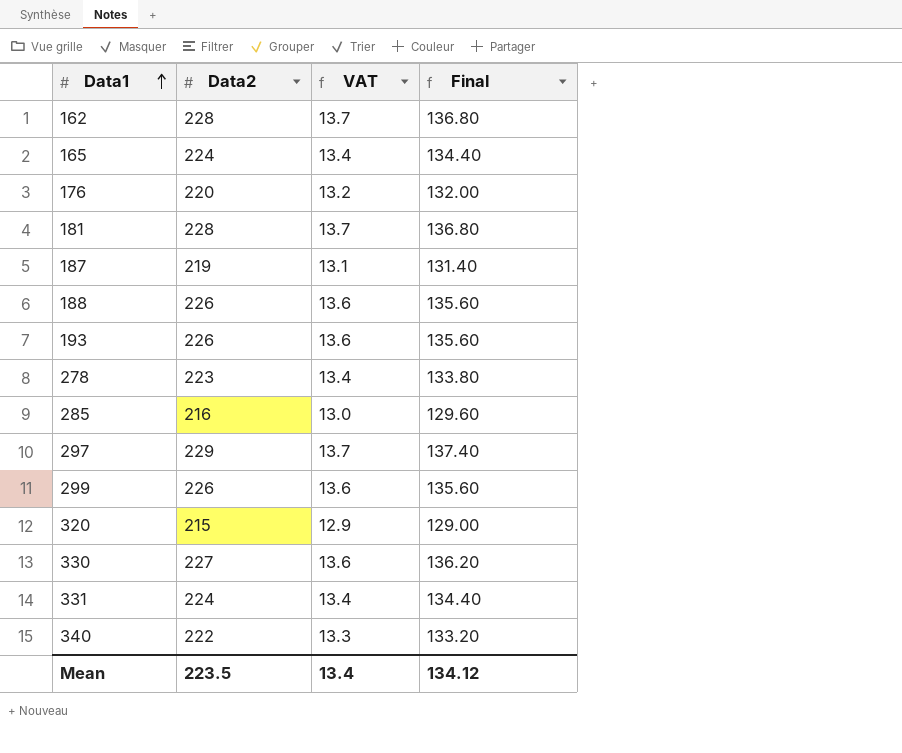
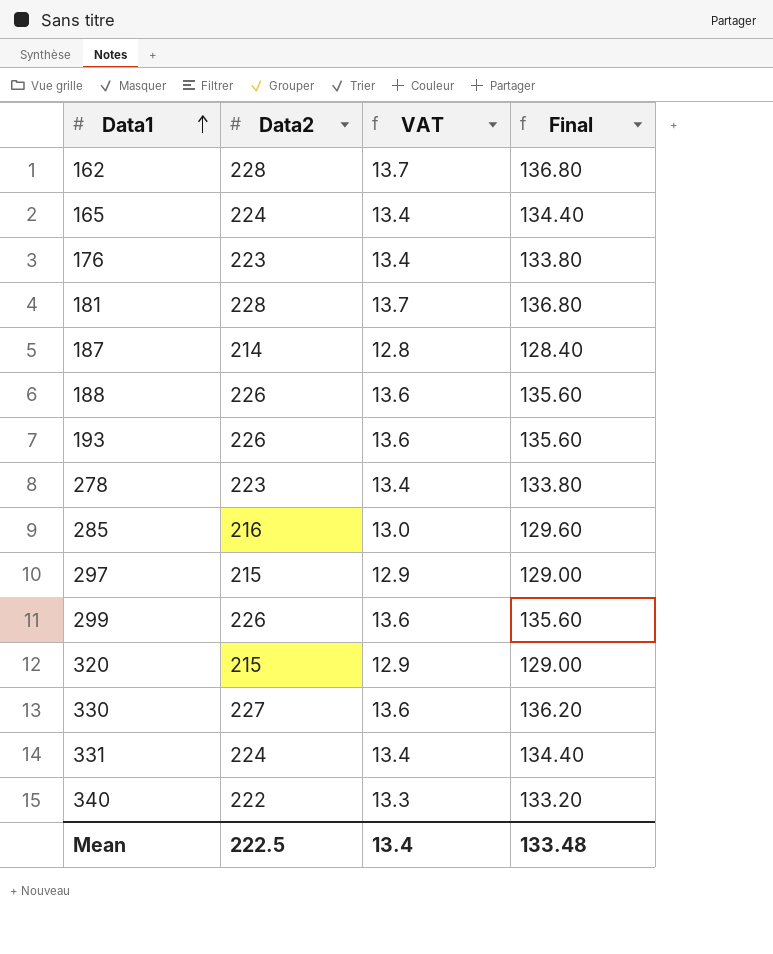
176 | Data2: 220 -> 223
176 | VAT: 13.2 -> 13.4
176 | Final: 132.00 -> 133.80
187 | Data2: 219 -> 214
187 | VAT: 13.1 -> 12.8
187 | Final: 131.40 -> 128.40
297 | Data2: 229 -> 215
297 | VAT: 13.7 -> 12.9
297 | Final: 137.40 -> 129.00
Mean | Data2: 223.5 -> 222.5
Mean | Final: 134.12 -> 133.48

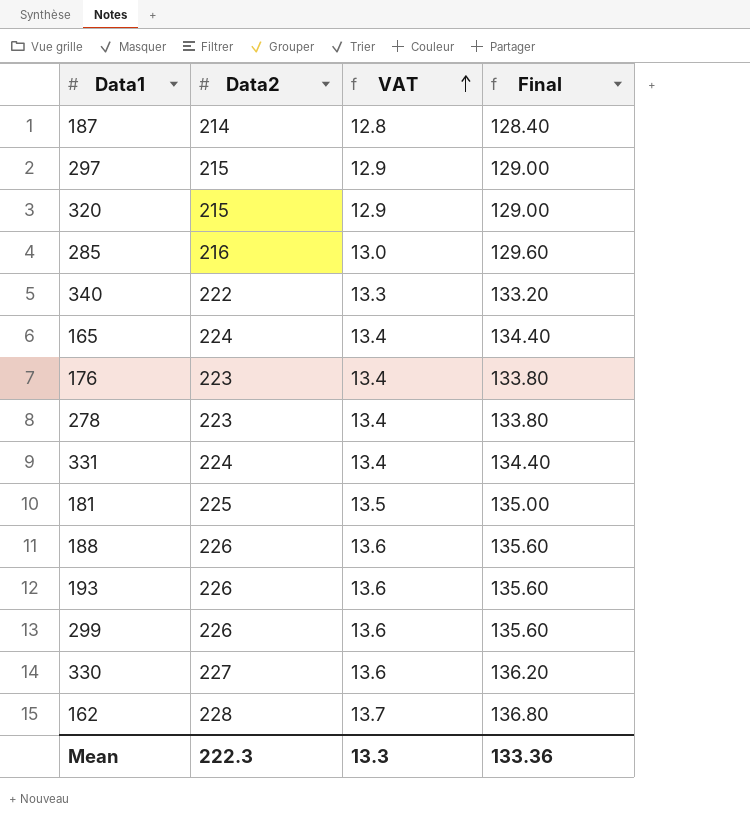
row order: Data1 ascending -> VAT ascending
181 | Data2: 228 -> 225
181 | VAT: 13.7 -> 13.5
181 | Final: 136.80 -> 135.00
Mean | Data2: 222.5 -> 222.3
Mean | VAT: 13.4 -> 13.3
Mean | Final: 133.48 -> 133.36

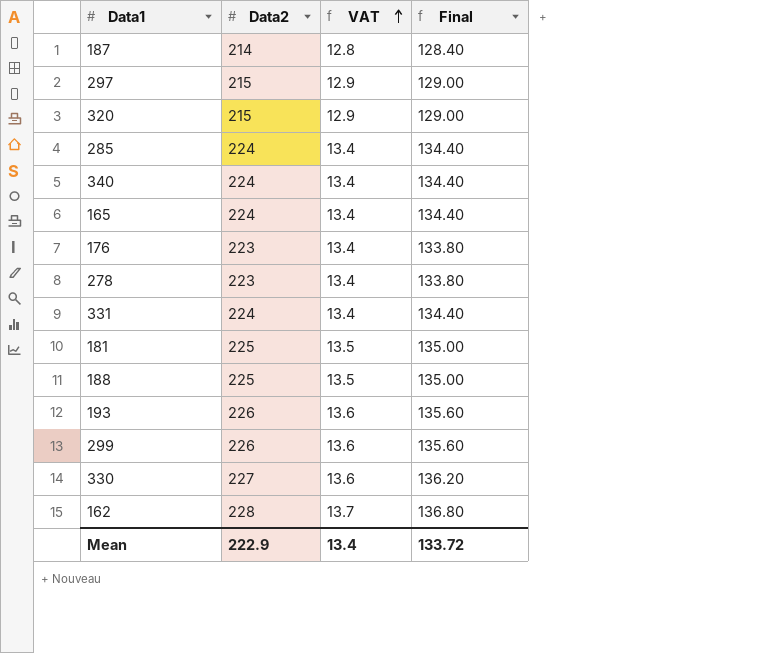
285 | Data2: 216 -> 224
285 | VAT: 13.0 -> 13.4
285 | Final: 129.60 -> 134.40
340 | Data2: 222 -> 224
340 | VAT: 13.3 -> 13.4
340 | Final: 133.20 -> 134.40
188 | Data2: 226 -> 225
188 | VAT: 13.6 -> 13.5
188 | Final: 135.60 -> 135.00
Mean | Data2: 222.3 -> 222.9
Mean | VAT: 13.3 -> 13.4
Mean | Final: 133.36 -> 133.72

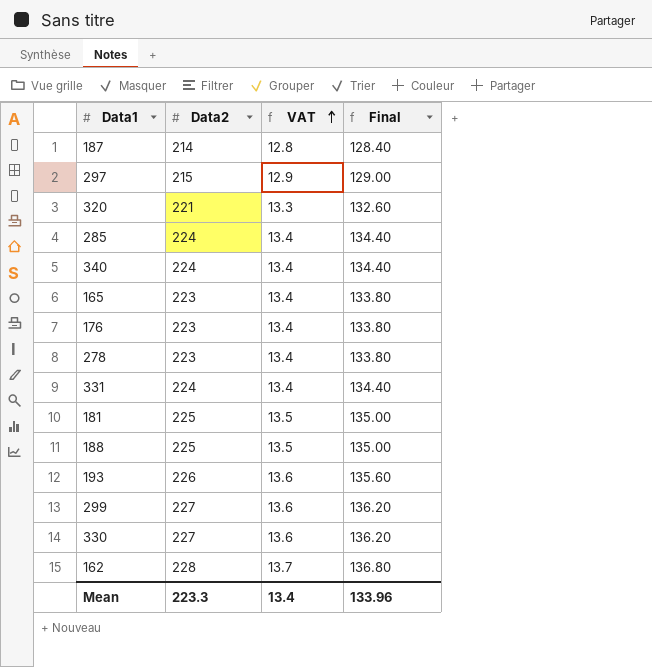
320 | Data2: 215 -> 221
320 | VAT: 12.9 -> 13.3
320 | Final: 129.00 -> 132.60
165 | Data2: 224 -> 223
165 | Final: 134.40 -> 133.80
299 | Data2: 226 -> 227
299 | Final: 135.60 -> 136.20
Mean | Data2: 222.9 -> 223.3
Mean | Final: 133.72 -> 133.96

